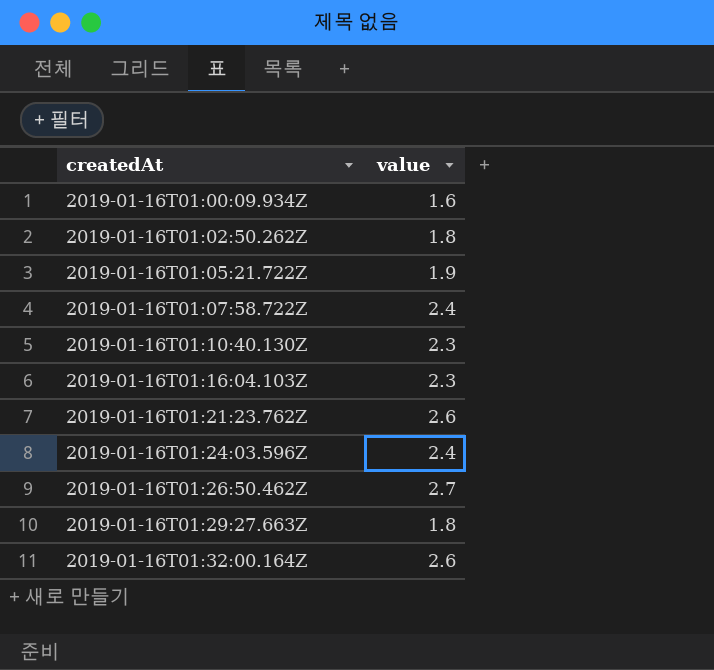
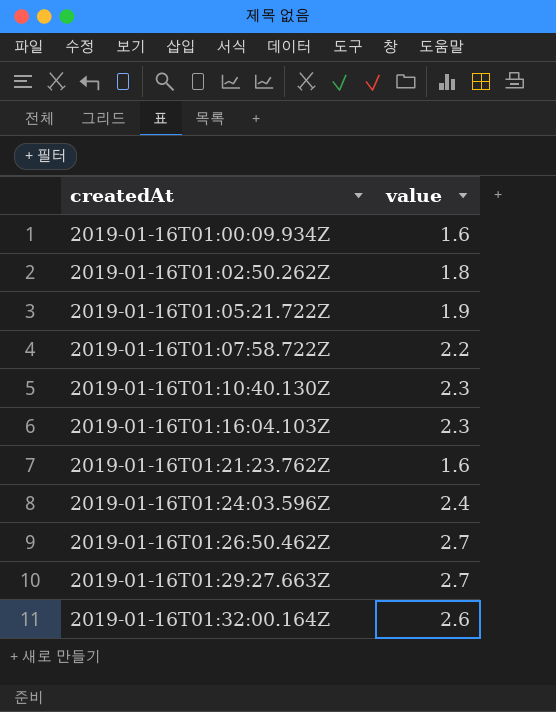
2019-01-16T01:07:58.722Z | value: 2.4 -> 2.2
2019-01-16T01:21:23.762Z | value: 2.6 -> 1.6
2019-01-16T01:29:27.663Z | value: 1.8 -> 2.7

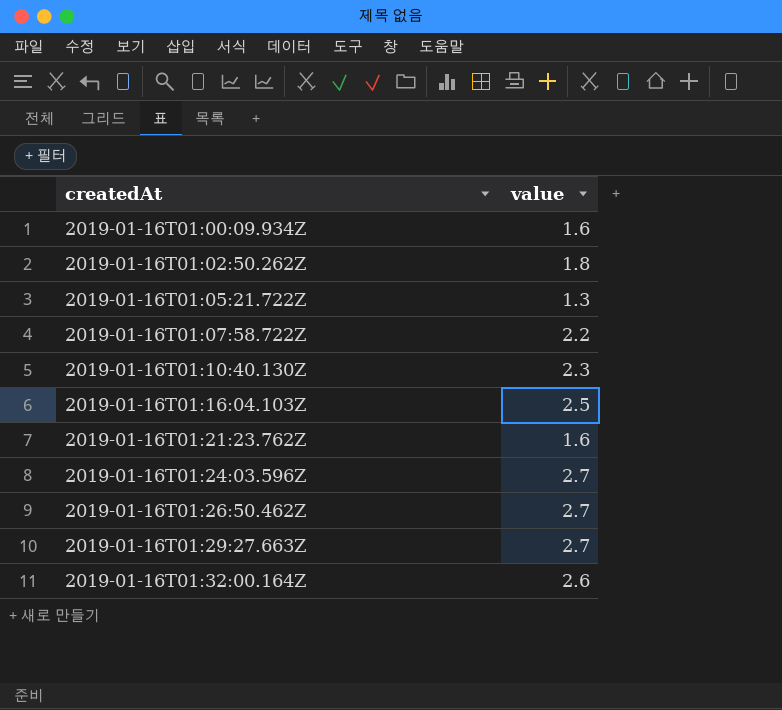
2019-01-16T01:05:21.722Z | value: 1.9 -> 1.3
2019-01-16T01:16:04.103Z | value: 2.3 -> 2.5
2019-01-16T01:24:03.596Z | value: 2.4 -> 2.7

